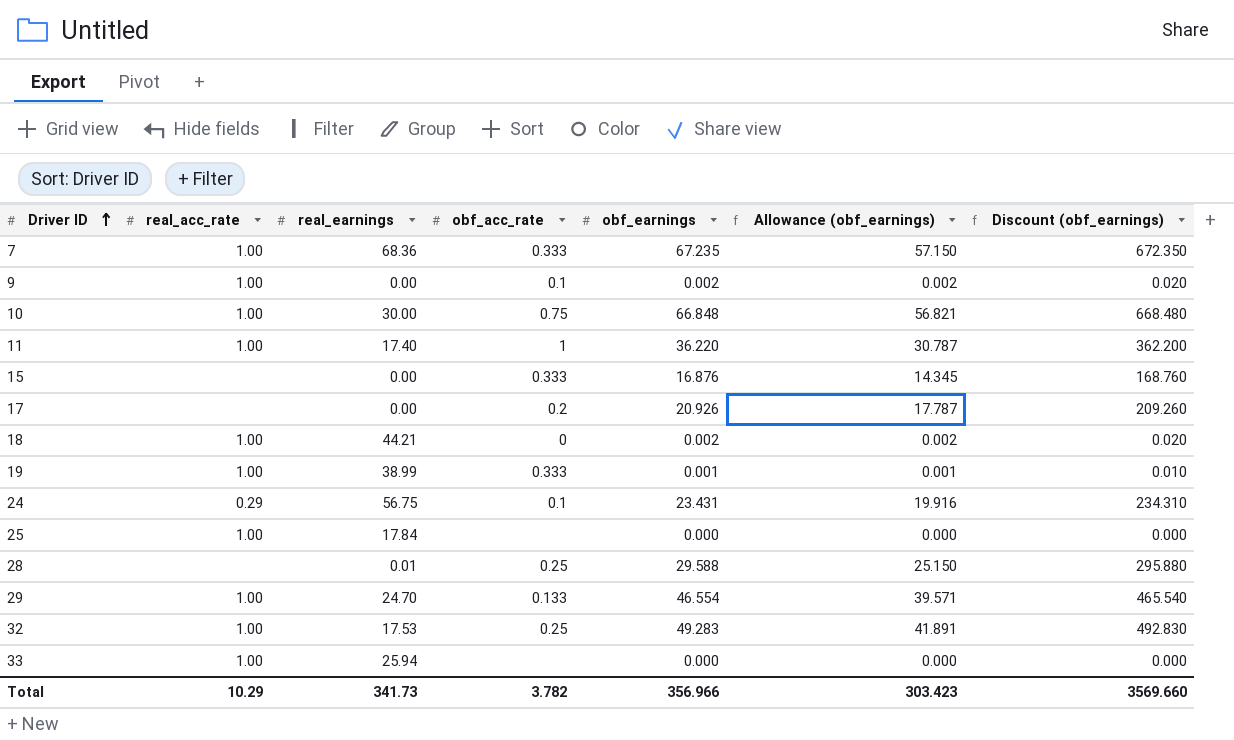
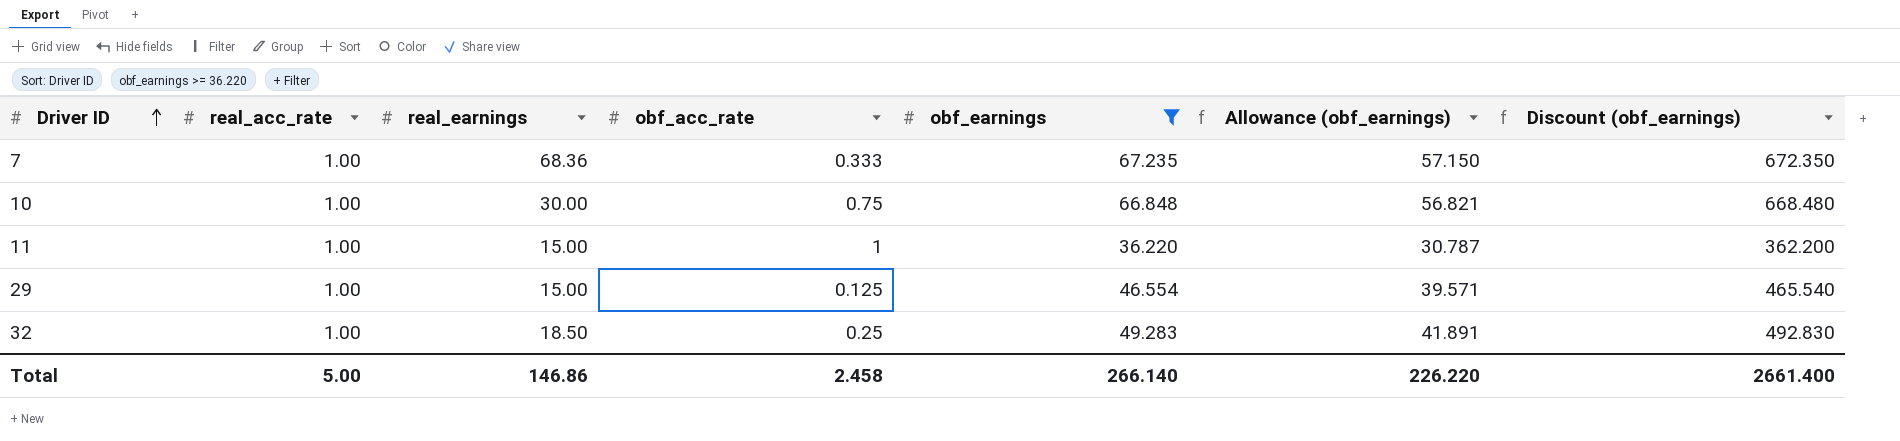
filter: none -> obf_earnings >= 36.220
11 | real_earnings: 17.40 -> 15.00
29 | real_earnings: 24.70 -> 15.00
29 | obf_acc_rate: 0.133 -> 0.125
32 | real_earnings: 17.53 -> 18.50
Total | real_acc_rate: 10.29 -> 5.00
Total | real_earnings: 341.73 -> 146.86
Total | obf_acc_rate: 3.782 -> 2.458
Total | obf_earnings: 356.966 -> 266.140
Total | Allowance (obf_earnings): 303.423 -> 226.220
Total | Discount (obf_earnings): 3569.660 -> 2661.400

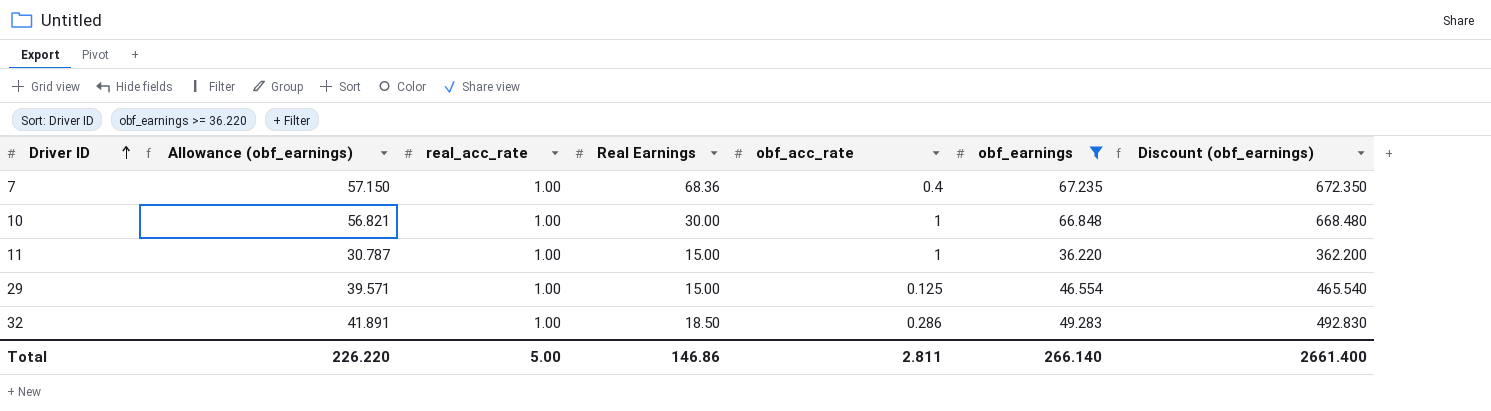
column Allowance (obf_earnings) | position: 6 -> 2
column name: real_earnings -> Real Earnings
7 | obf_acc_rate: 0.333 -> 0.4
10 | obf_acc_rate: 0.75 -> 1
32 | obf_acc_rate: 0.25 -> 0.286
Total | obf_acc_rate: 2.458 -> 2.811

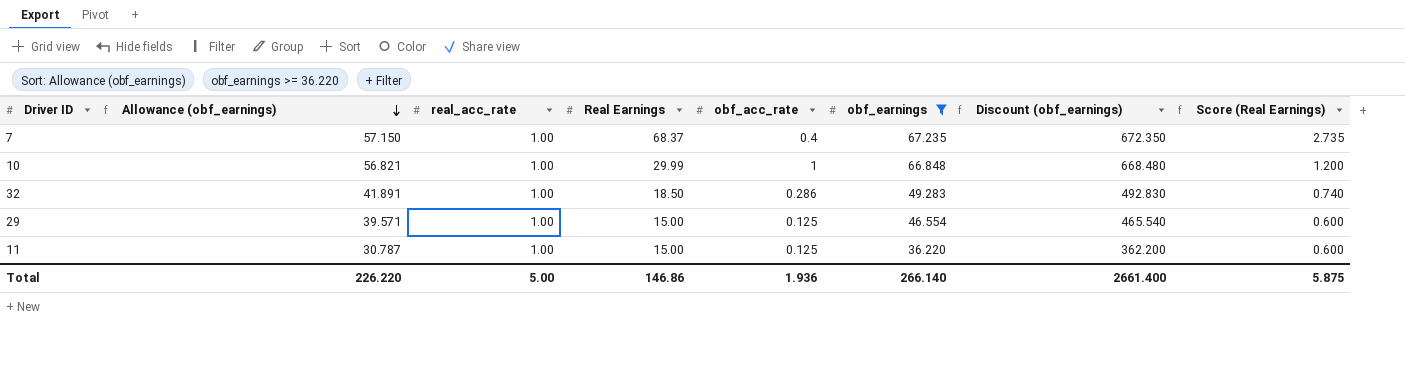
row order: Driver ID ascending -> Allowance (obf_earnings) descending
column Score (Real Earnings) | formula: none -> [Real Earnings] * 0.04
7 | Real Earnings: 68.36 -> 68.37
10 | Real Earnings: 30.00 -> 29.99
11 | obf_acc_rate: 1 -> 0.125
Total | obf_acc_rate: 2.811 -> 1.936

